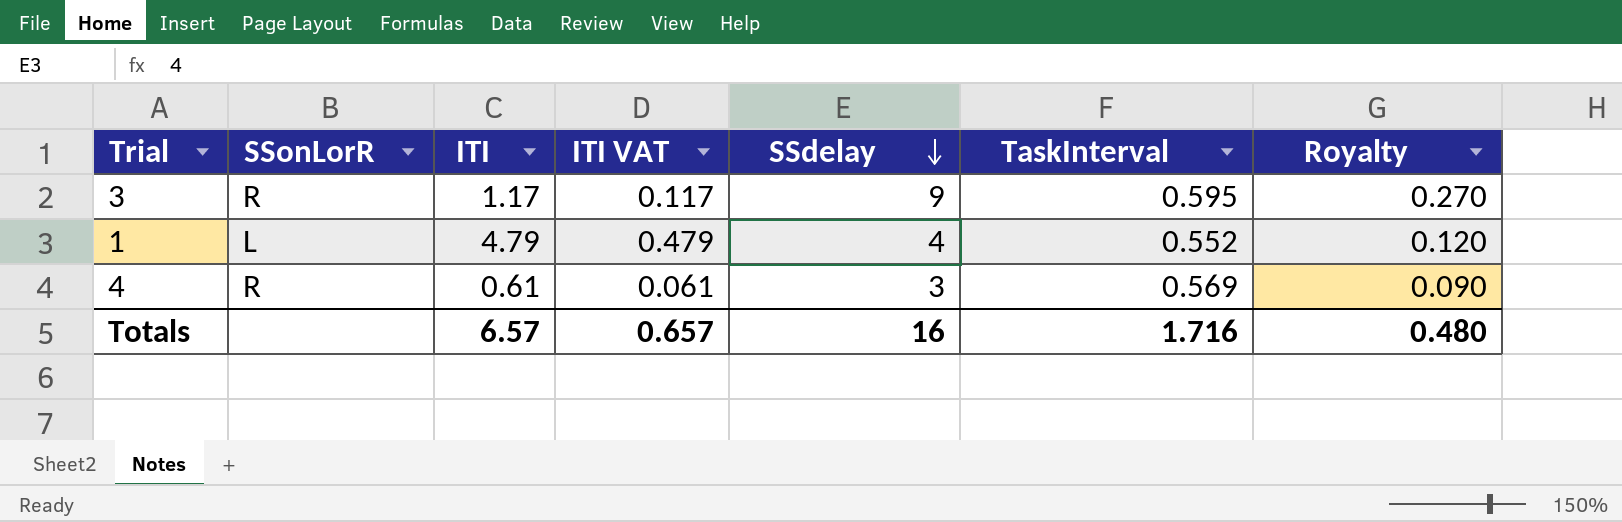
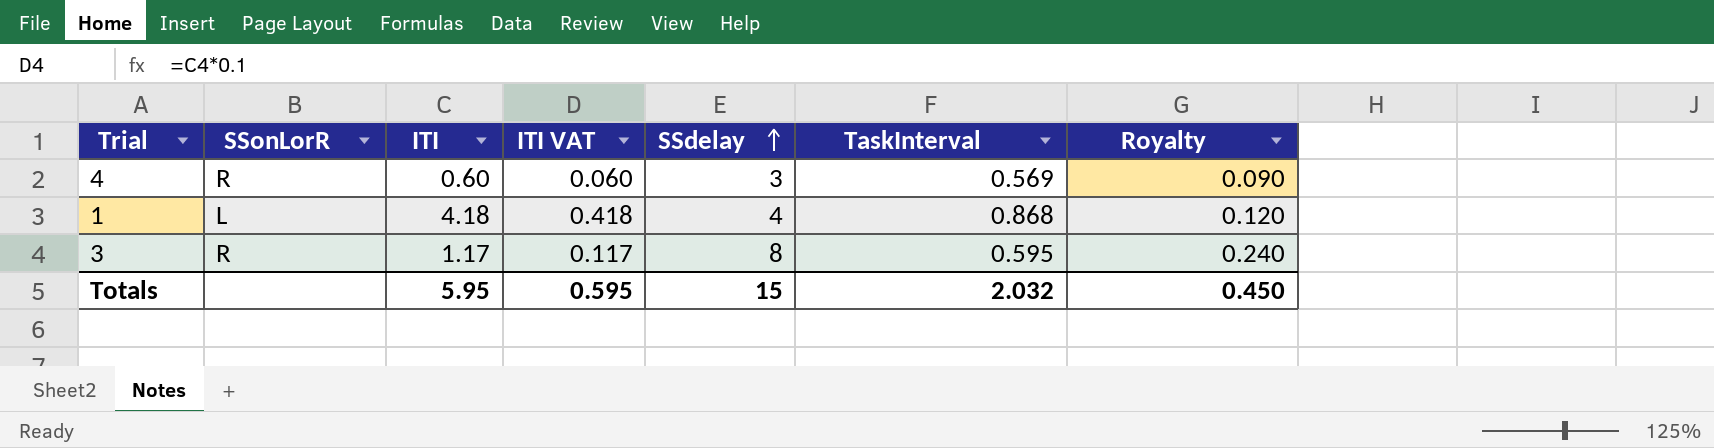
row order: SSdelay descending -> SSdelay ascending
4 | ITI: 0.61 -> 0.60
4 | ITI VAT: 0.061 -> 0.060
1 | ITI: 4.79 -> 4.18
1 | ITI VAT: 0.479 -> 0.418
1 | TaskInterval: 0.552 -> 0.868
3 | SSdelay: 9 -> 8
3 | Royalty: 0.270 -> 0.240
Totals | ITI: 6.57 -> 5.95
Totals | ITI VAT: 0.657 -> 0.595
Totals | SSdelay: 16 -> 15
Totals | TaskInterval: 1.716 -> 2.032
Totals | Royalty: 0.480 -> 0.450

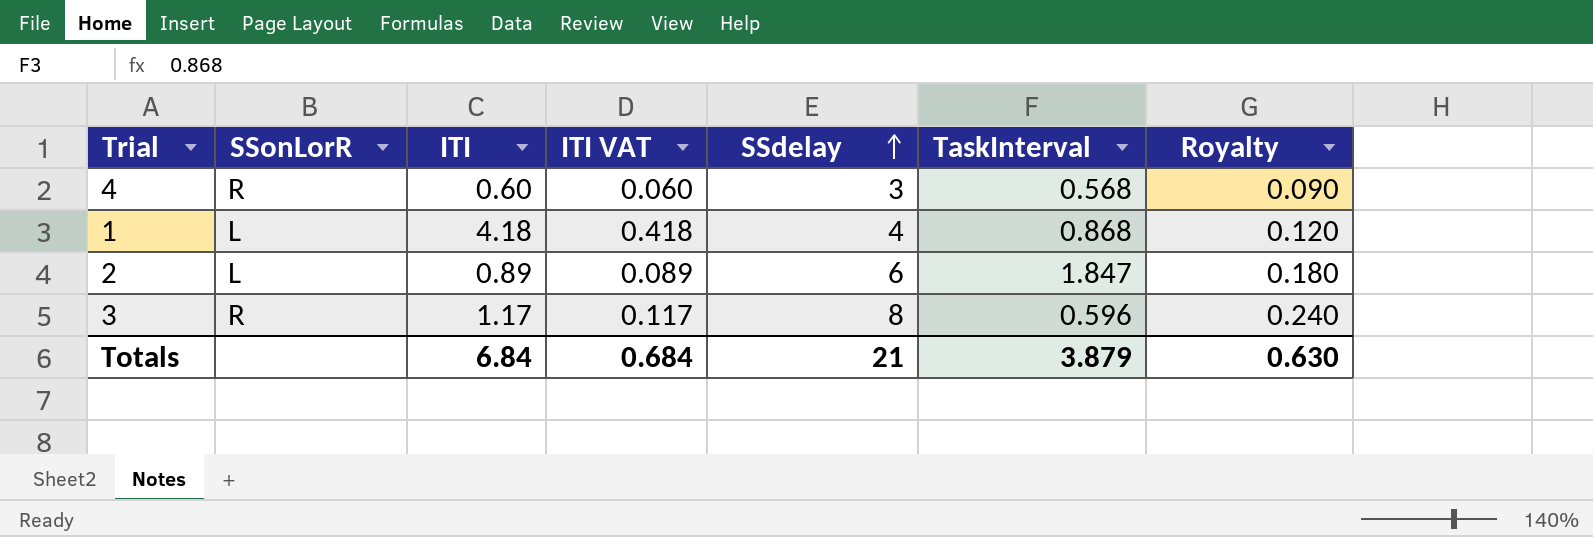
4 | TaskInterval: 0.569 -> 0.568
row 2: none -> L | 0.89 | 0.089 | 6 | 1.847 | 0.180
3 | TaskInterval: 0.595 -> 0.596
Totals | ITI: 5.95 -> 6.84
Totals | ITI VAT: 0.595 -> 0.684
Totals | SSdelay: 15 -> 21
Totals | TaskInterval: 2.032 -> 3.879
Totals | Royalty: 0.450 -> 0.630

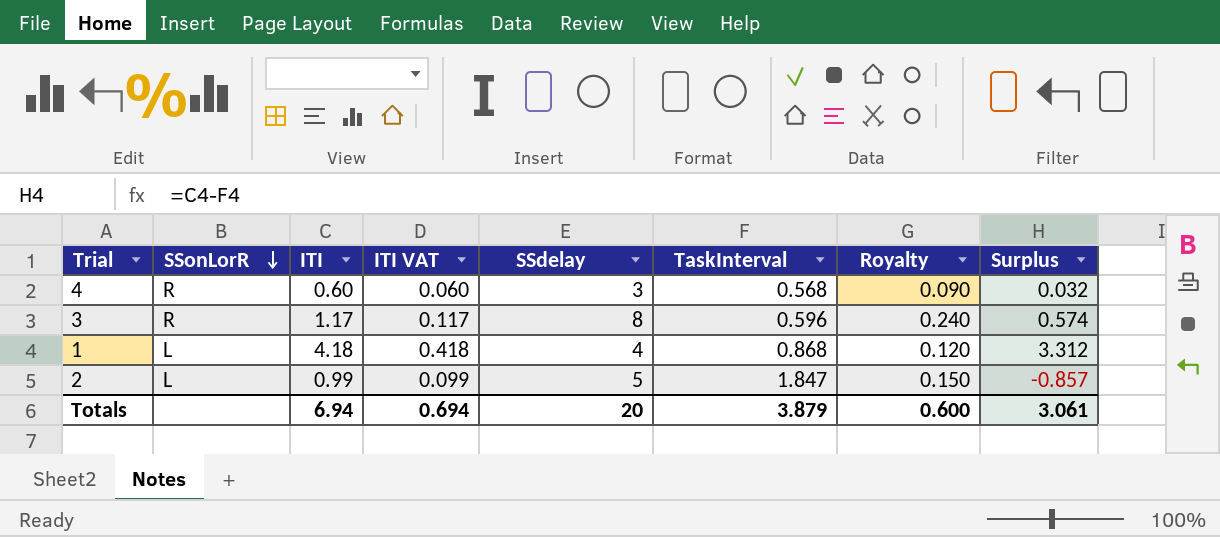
row order: SSdelay ascending -> SSonLorR descending
column Surplus | formula: none -> [ITI] - [TaskInterval]
2 | ITI: 0.89 -> 0.99
2 | ITI VAT: 0.089 -> 0.099
2 | SSdelay: 6 -> 5
2 | Royalty: 0.180 -> 0.150
Totals | ITI: 6.84 -> 6.94
Totals | ITI VAT: 0.684 -> 0.694
Totals | SSdelay: 21 -> 20
Totals | Royalty: 0.630 -> 0.600

